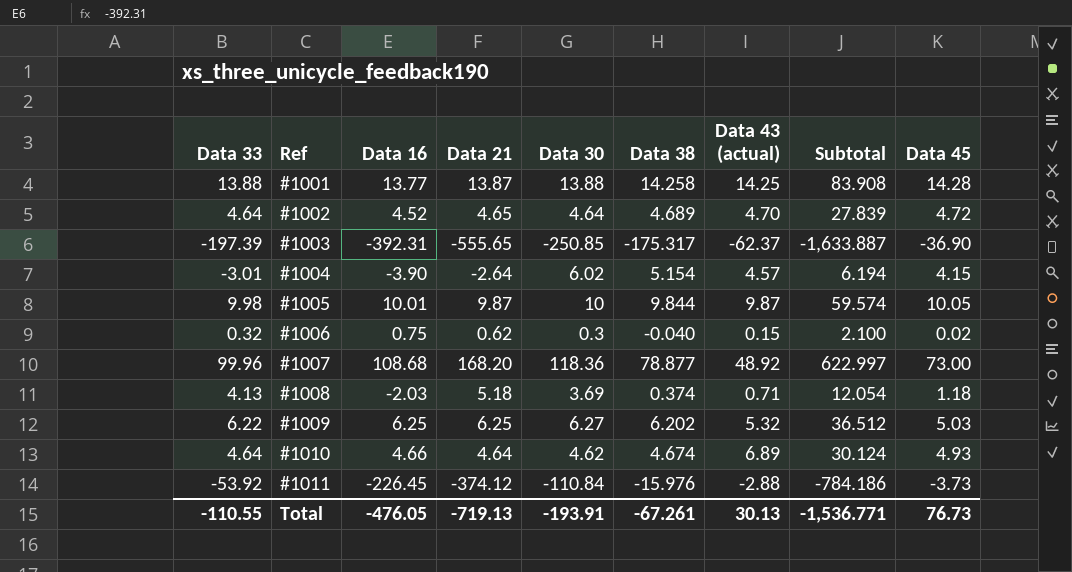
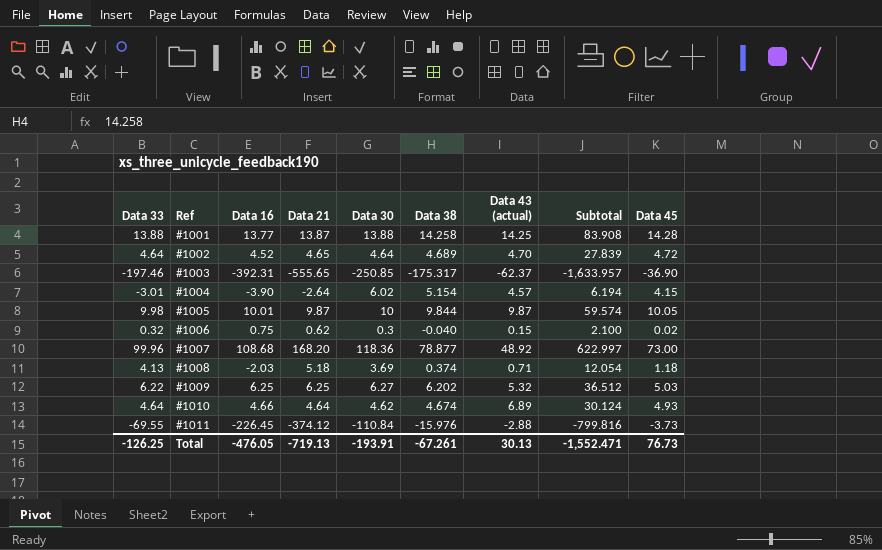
#1003 | Data 33: -197.39 -> -197.46
#1003 | Subtotal: -1,633.887 -> -1,633.957
#1011 | Data 33: -53.92 -> -69.55
#1011 | Subtotal: -784.186 -> -799.816
Total | Data 33: -110.55 -> -126.25
Total | Subtotal: -1,536.771 -> -1,552.471

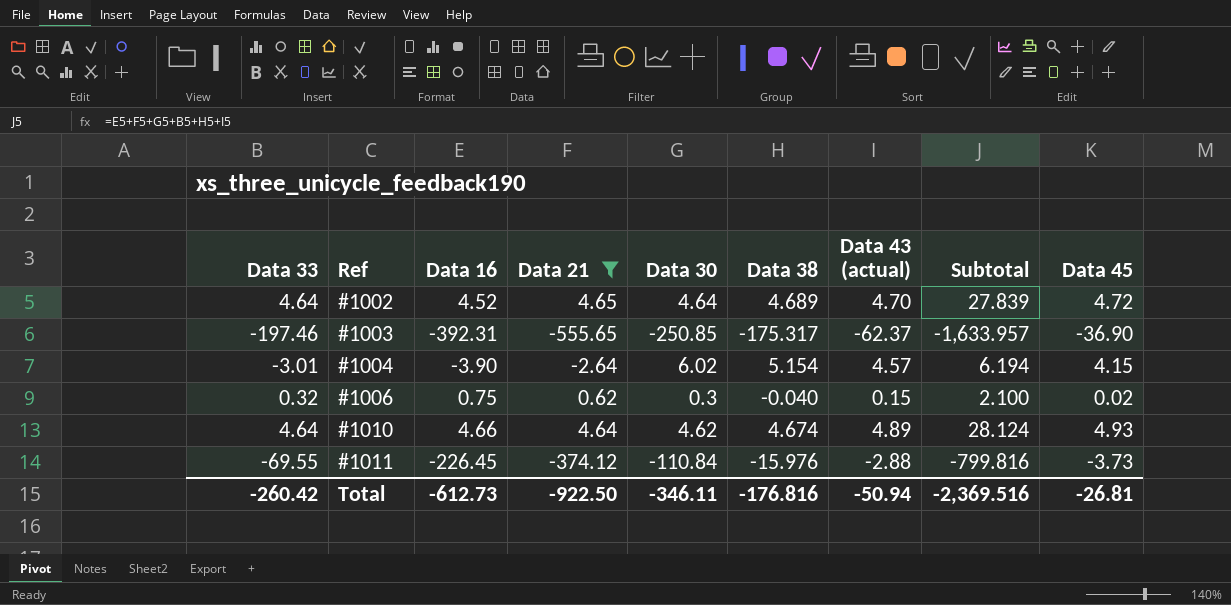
filter: none -> Data 21 <= 4.65
#1010 | Data 43 (actual): 6.89 -> 4.89
#1010 | Subtotal: 30.124 -> 28.124
Total | Data 33: -126.25 -> -260.42
Total | Data 16: -476.05 -> -612.73
Total | Data 21: -719.13 -> -922.50
Total | Data 30: -193.91 -> -346.11
Total | Data 38: -67.261 -> -176.816
Total | Data 43 (actual): 30.13 -> -50.94
Total | Subtotal: -1,552.471 -> -2,369.516
Total | Data 45: 76.73 -> -26.81

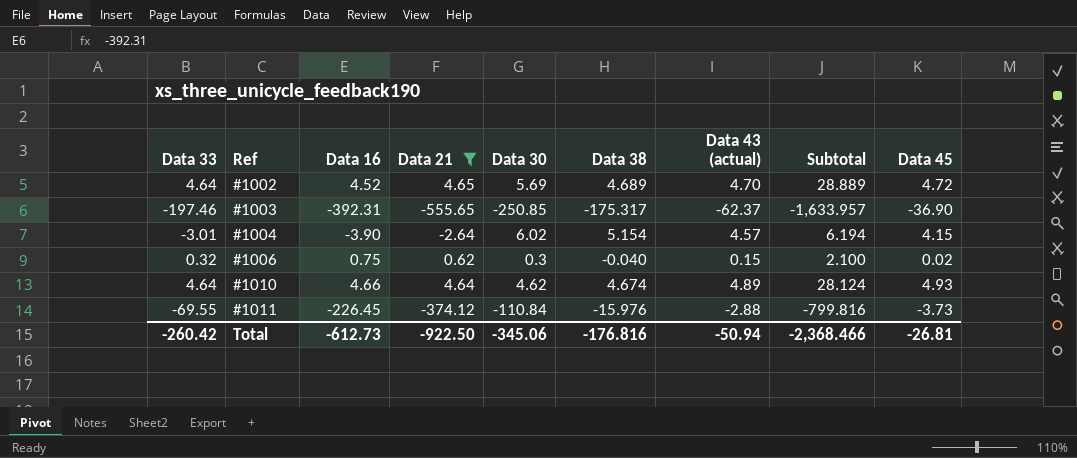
#1002 | Data 30: 4.64 -> 5.69
#1002 | Subtotal: 27.839 -> 28.889
Total | Data 30: -346.11 -> -345.06
Total | Subtotal: -2,369.516 -> -2,368.466

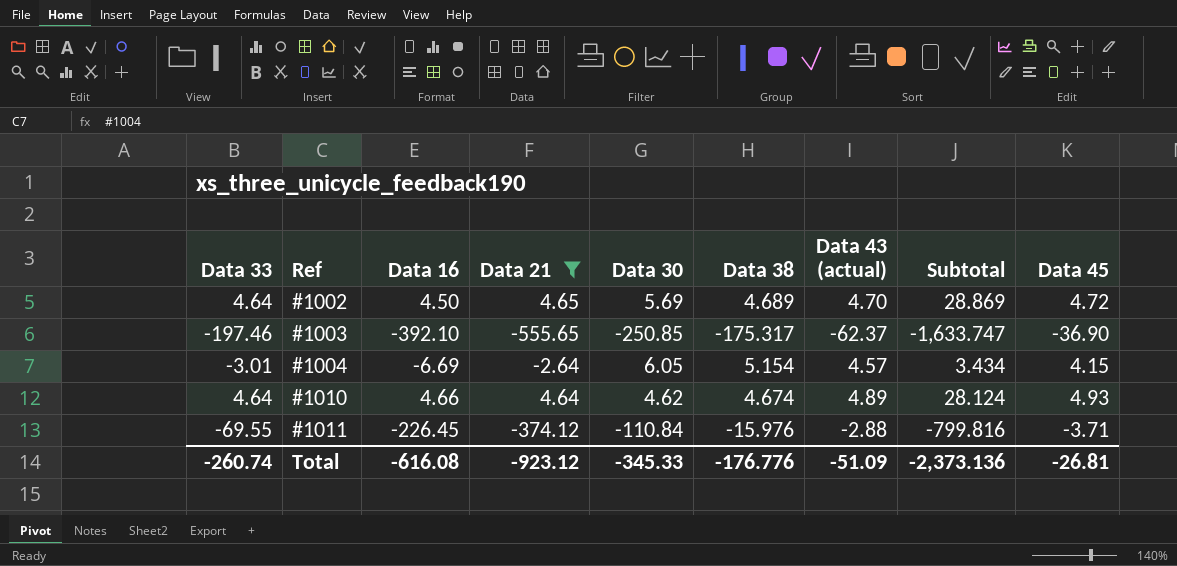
row #1006: 0.32 | 0.75 | 0.62 | 0.3 | -0.040 | 0.15 | 2.100 | 0.02 -> none
#1002 | Data 16: 4.52 -> 4.50
#1002 | Subtotal: 28.889 -> 28.869
#1003 | Data 16: -392.31 -> -392.10
#1003 | Subtotal: -1,633.957 -> -1,633.747
#1004 | Data 16: -3.90 -> -6.69
#1004 | Data 30: 6.02 -> 6.05
#1004 | Subtotal: 6.194 -> 3.434
#1011 | Data 45: -3.73 -> -3.71
Total | Data 33: -260.42 -> -260.74
Total | Data 16: -612.73 -> -616.08
Total | Data 21: -922.50 -> -923.12
Total | Data 30: -345.06 -> -345.33
Total | Data 38: -176.816 -> -176.776
Total | Data 43 (actual): -50.94 -> -51.09
Total | Subtotal: -2,368.466 -> -2,373.136

